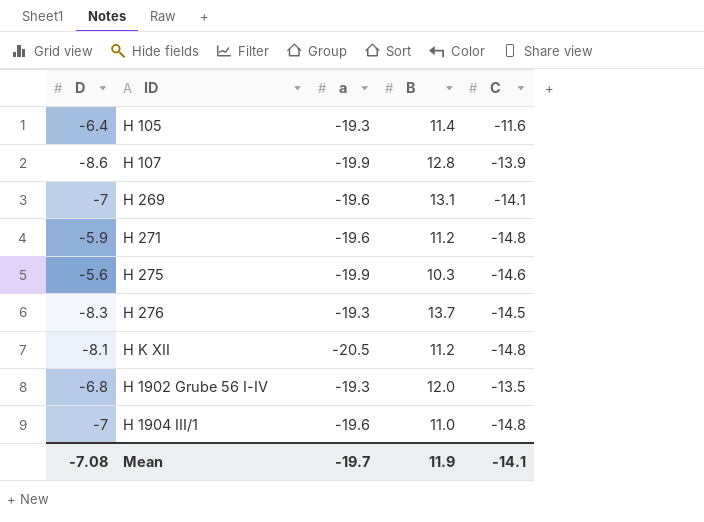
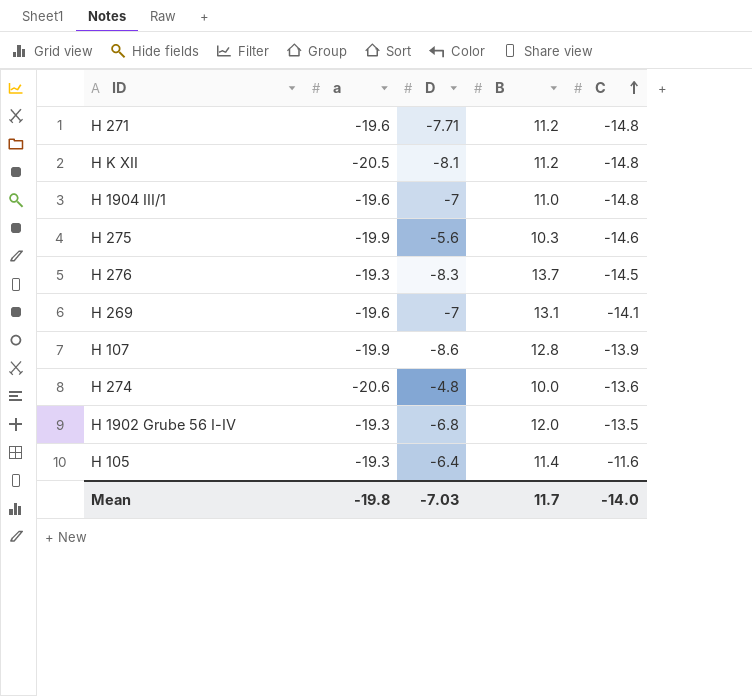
row order: none -> C ascending
column D | position: 1 -> 3
H 271 | D: -5.9 -> -7.71
row H 274: none -> -20.6 | -4.8 | 10.0 | -13.6
Mean | a: -19.7 -> -19.8
Mean | D: -7.08 -> -7.03
Mean | B: 11.9 -> 11.7
Mean | C: -14.1 -> -14.0

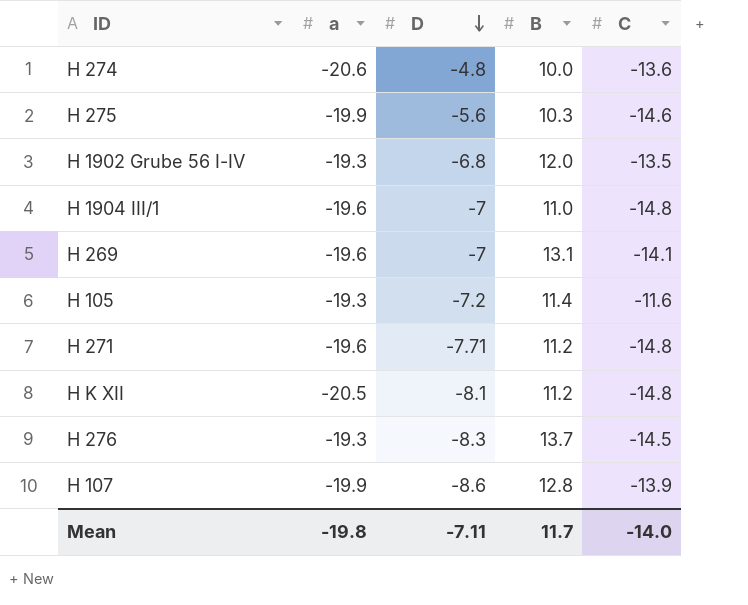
row order: C ascending -> D descending
H 105 | D: -6.4 -> -7.2
Mean | D: -7.03 -> -7.11

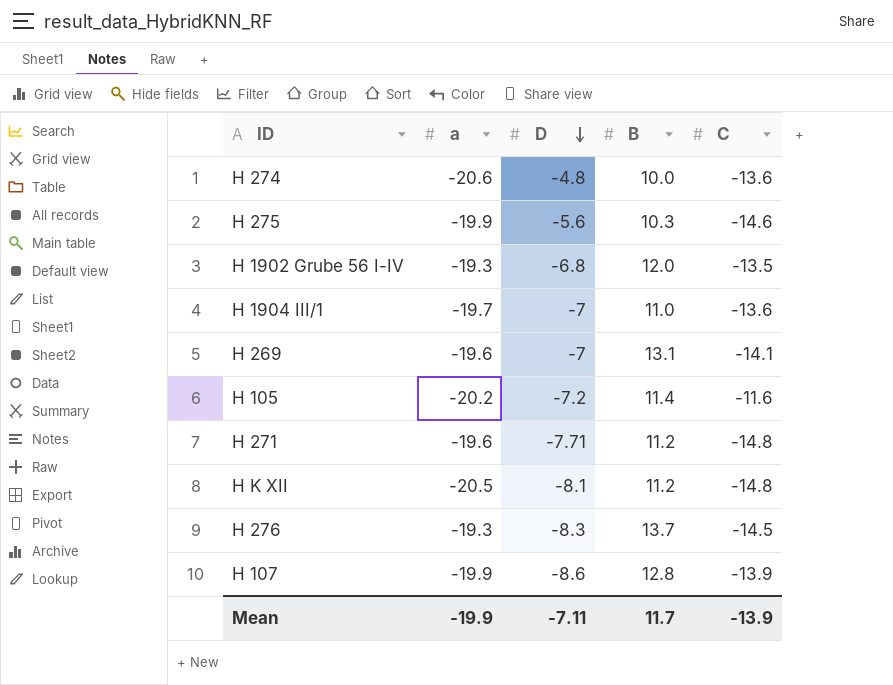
H 1904 III/1 | a: -19.6 -> -19.7
H 1904 III/1 | C: -14.8 -> -13.6
H 105 | a: -19.3 -> -20.2
Mean | a: -19.8 -> -19.9
Mean | C: -14.0 -> -13.9

